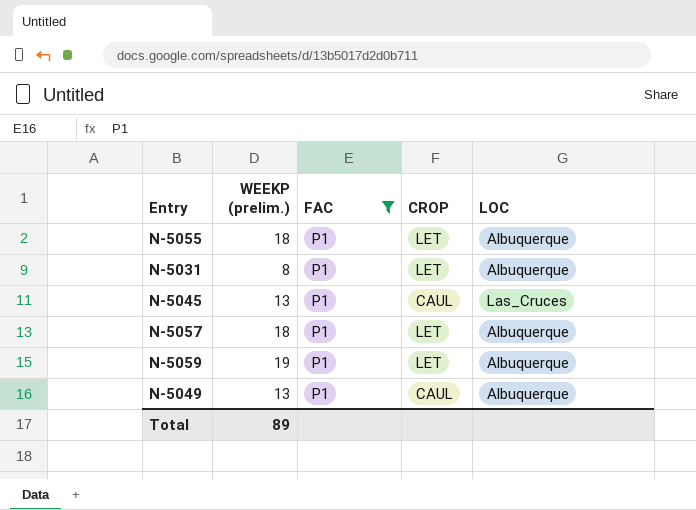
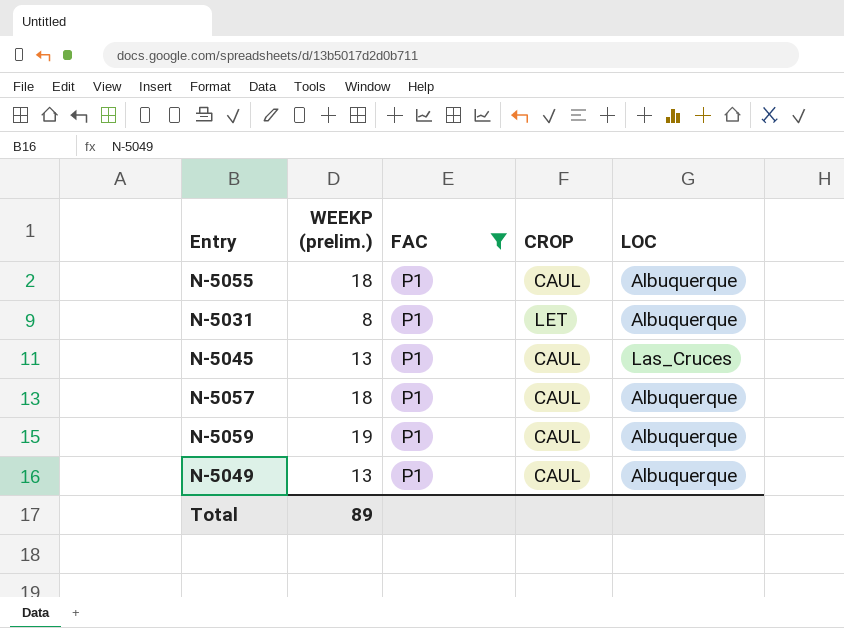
N-5055 | CROP: LET -> CAUL
N-5057 | CROP: LET -> CAUL
N-5059 | CROP: LET -> CAUL

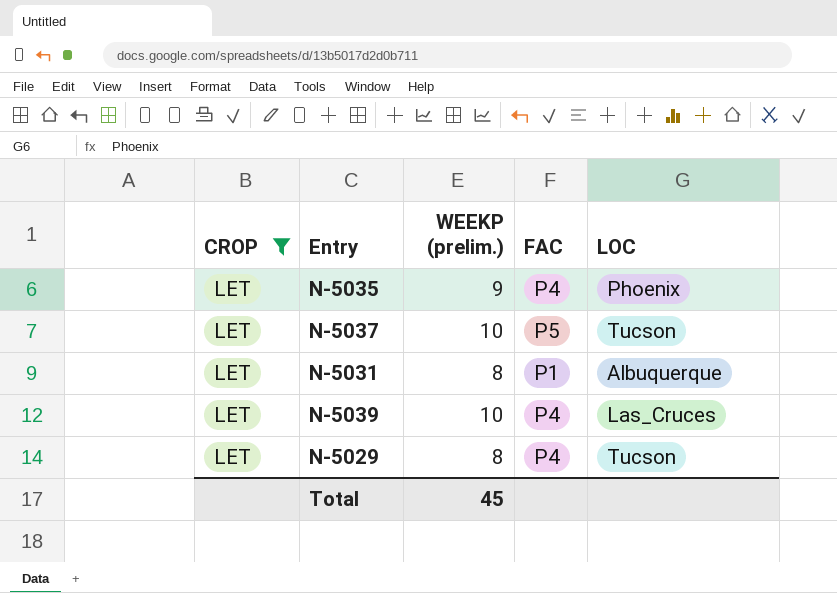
filter: FAC = P1 -> CROP = LET
column CROP | position: 4 -> 1
Total | WEEKP (prelim.): 89 -> 45

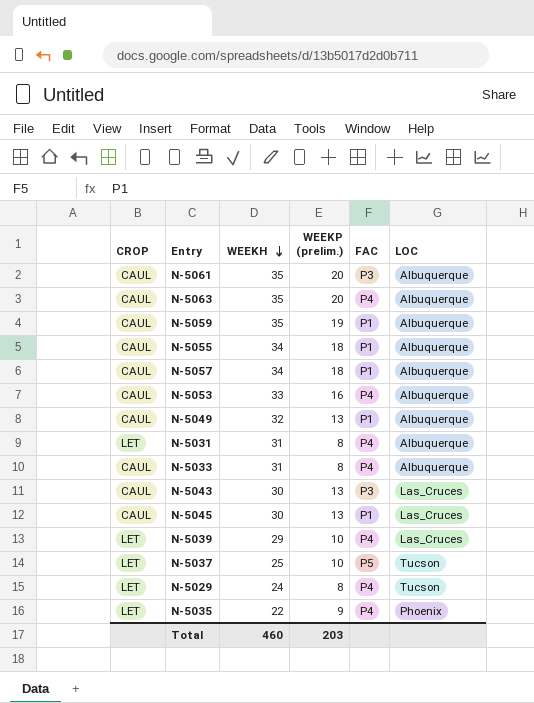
filter: CROP = LET -> none
row order: none -> WEEKH descending
column WEEKH | position: none -> 3
N-5031 | FAC: P1 -> P4
Total | WEEKP (prelim.): 45 -> 203

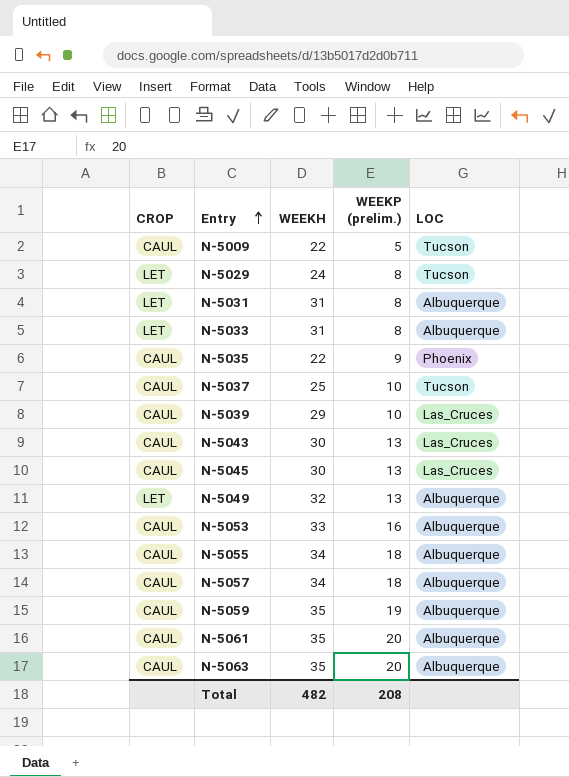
row order: WEEKH descending -> Entry ascending
column FAC | position: 5 -> none
row N-5009: none -> CAUL | 22 | 5 | Tucson
N-5033 | CROP: CAUL -> LET
N-5035 | CROP: LET -> CAUL
N-5037 | CROP: LET -> CAUL
N-5039 | CROP: LET -> CAUL
N-5049 | CROP: CAUL -> LET
Total | WEEKH: 460 -> 482
Total | WEEKP (prelim.): 203 -> 208

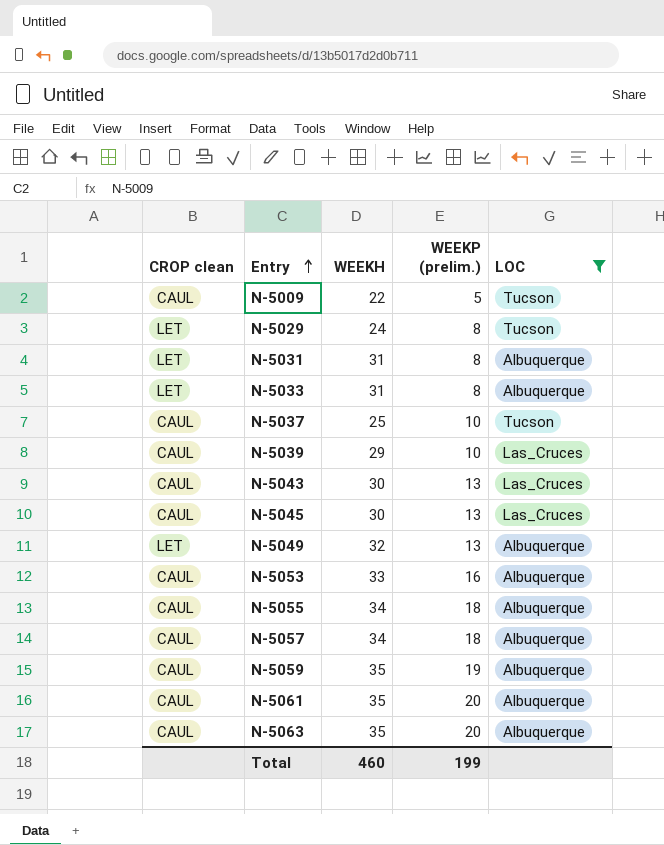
filter: none -> LOC != Phoenix
column name: CROP -> CROP clean
Total | WEEKH: 482 -> 460
Total | WEEKP (prelim.): 208 -> 199

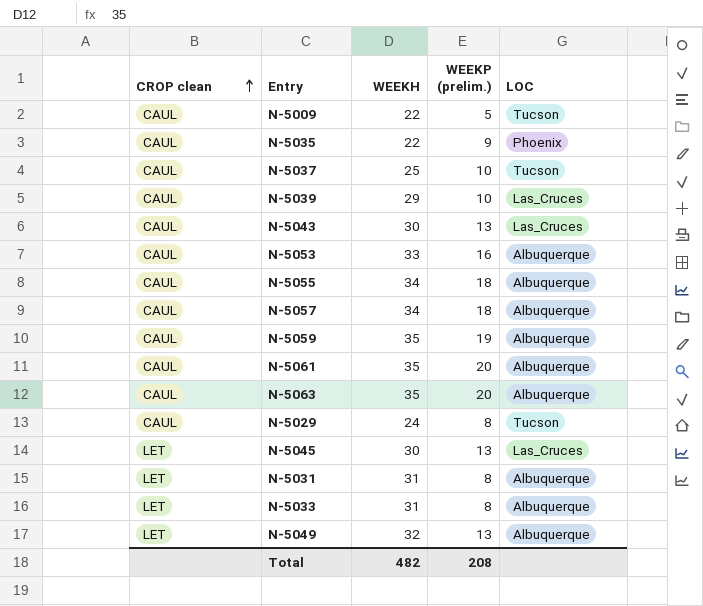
filter: LOC != Phoenix -> none
row order: Entry ascending -> CROP clean ascending
N-5029 | CROP clean: LET -> CAUL
N-5045 | CROP clean: CAUL -> LET
Total | WEEKH: 460 -> 482
Total | WEEKP (prelim.): 199 -> 208

